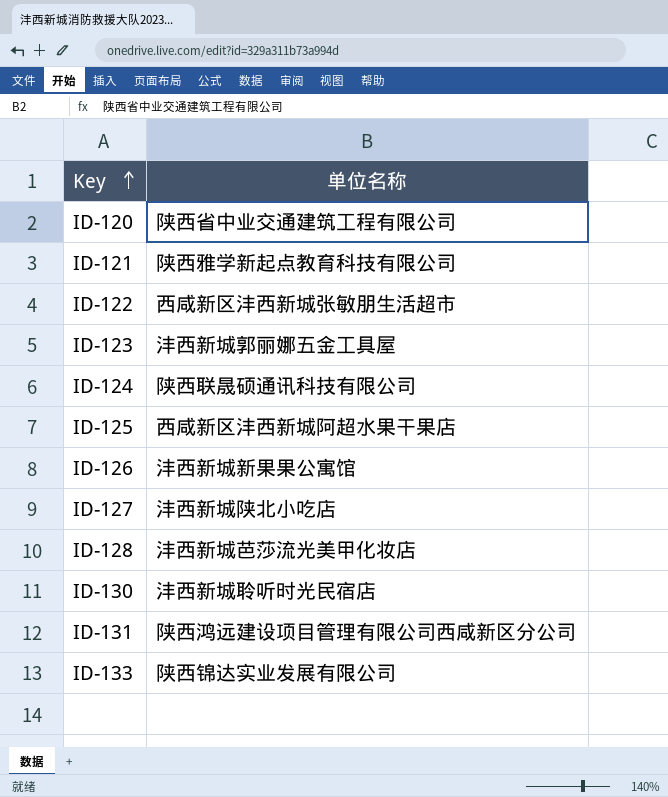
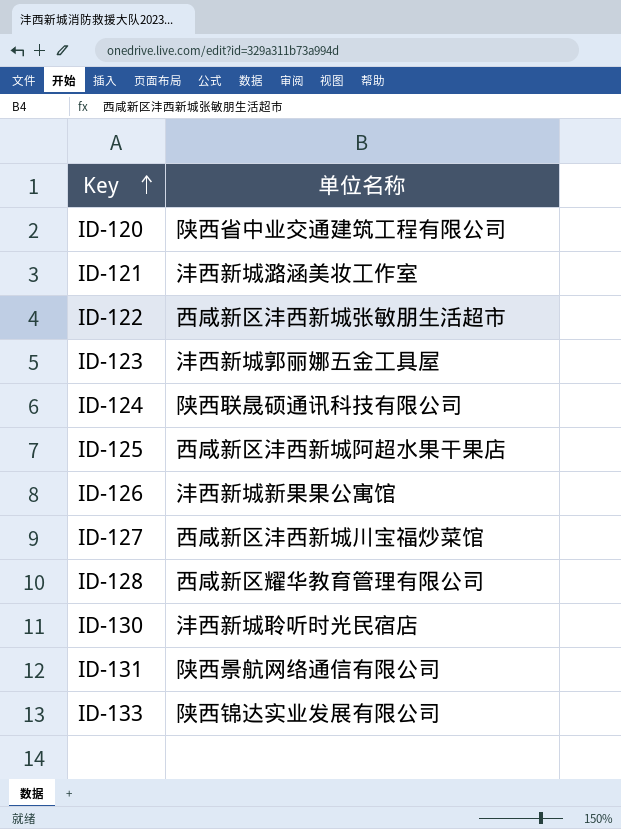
ID-121 | 单位名称: 陕西雅学新起点教育科技有限公司 -> 沣西新城潞涵美妆工作室
ID-127 | 单位名称: 沣西新城陕北小吃店 -> 西咸新区沣西新城川宝福炒菜馆
ID-128 | 单位名称: 沣西新城芭莎流光美甲化妆店 -> 西咸新区耀华教育管理有限公司
ID-131 | 单位名称: 陕西鸿远建设项目管理有限公司西咸新区分公司 -> 陕西景航网络通信有限公司

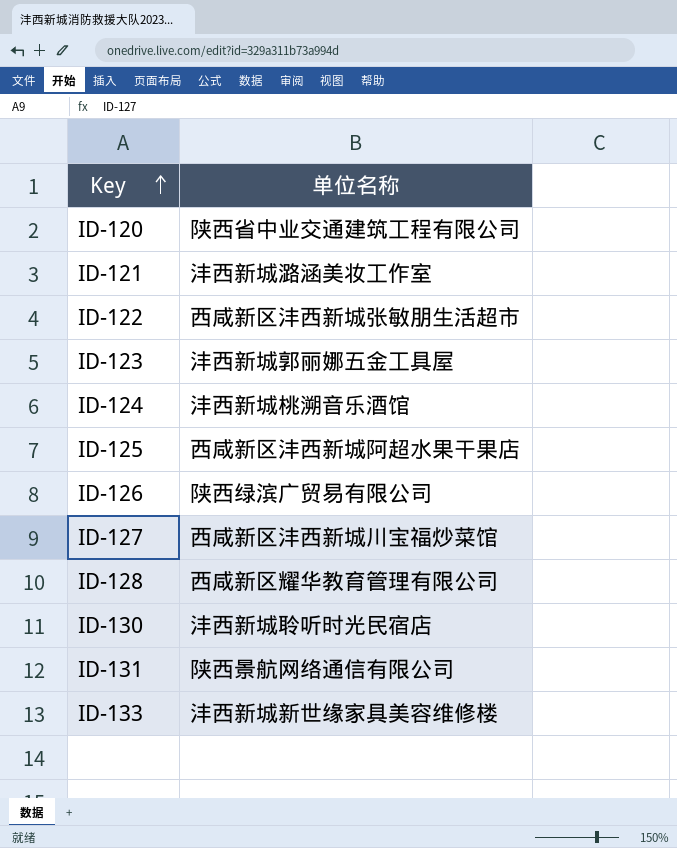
ID-124 | 单位名称: 陕西联晟硕通讯科技有限公司 -> 沣西新城桃溯音乐酒馆
ID-126 | 单位名称: 沣西新城新果果公寓馆 -> 陕西绿滨广贸易有限公司
ID-133 | 单位名称: 陕西锦达实业发展有限公司 -> 沣西新城新世缘家具美容维修楼

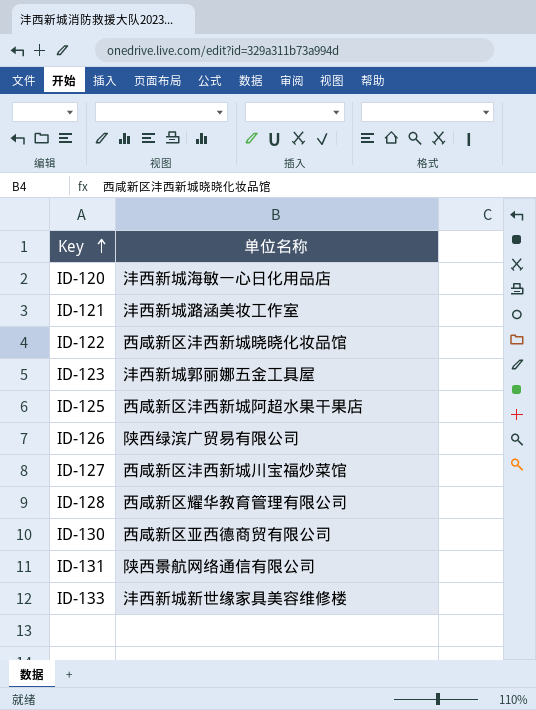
row ID-124: 沣西新城桃溯音乐酒馆 -> none
ID-120 | 单位名称: 陕西省中业交通建筑工程有限公司 -> 沣西新城海敏一心日化用品店
ID-122 | 单位名称: 西咸新区沣西新城张敏朋生活超市 -> 西咸新区沣西新城晓晓化妆品馆
ID-130 | 单位名称: 沣西新城聆听时光民宿店 -> 西咸新区亚西德商贸有限公司

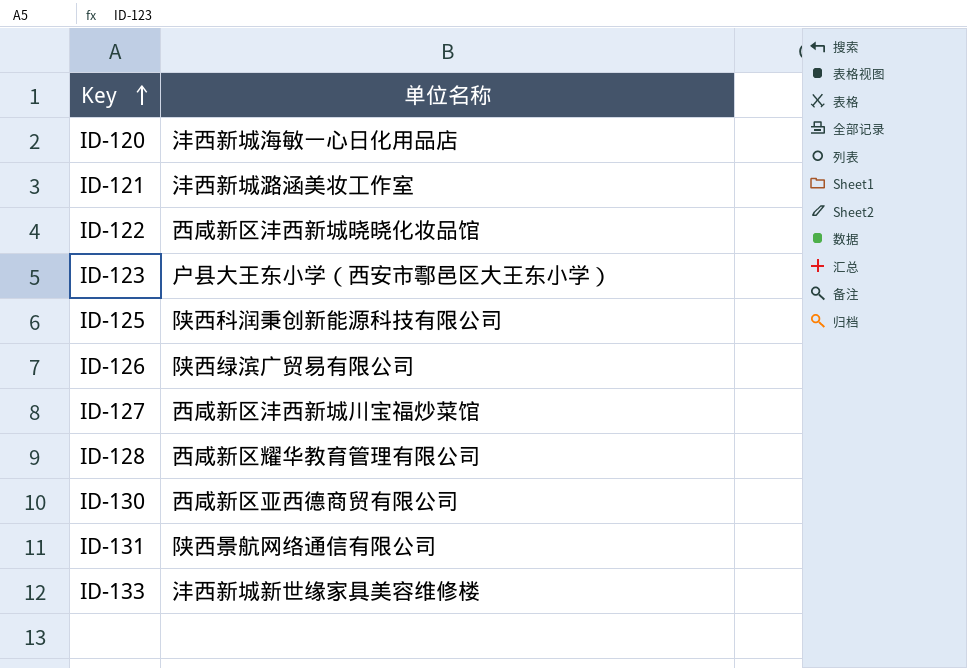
ID-123 | 单位名称: 沣西新城郭丽娜五金工具屋 -> 户县大王东小学（西安市鄠邑区大王东小学）
ID-125 | 单位名称: 西咸新区沣西新城阿超水果干果店 -> 陕西科润秉创新能源科技有限公司

